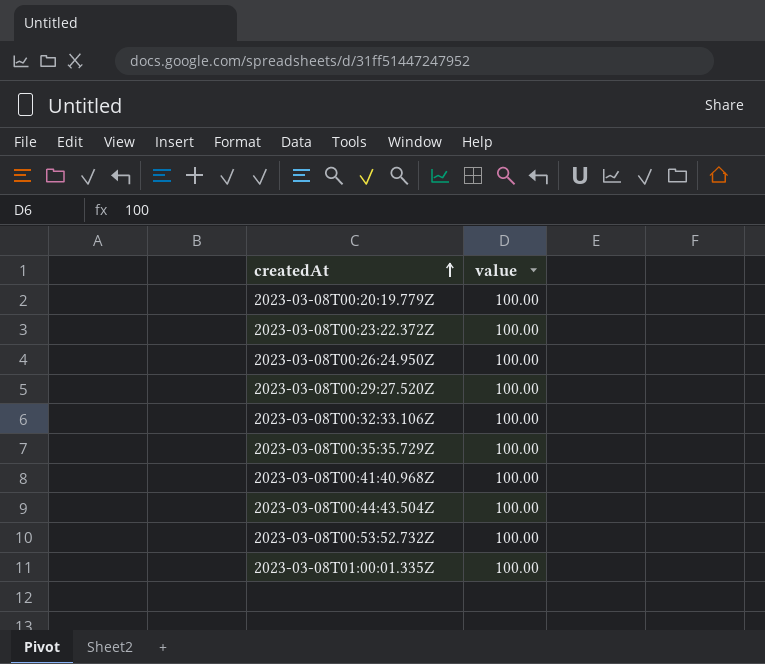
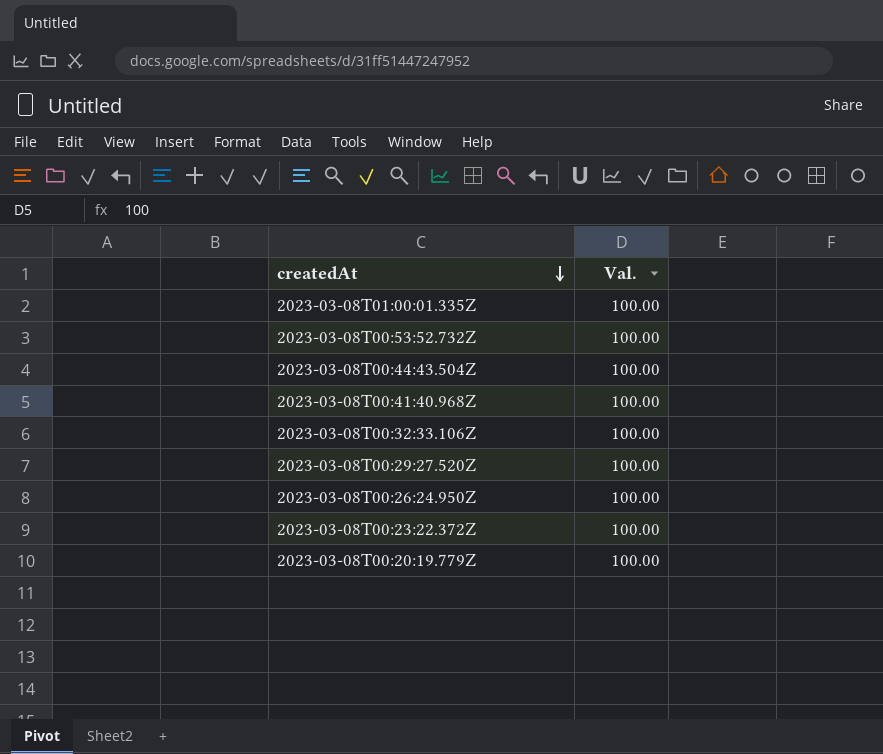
row order: createdAt ascending -> createdAt descending
column name: value -> Val.
row 2023-03-08T00:35:35.729Z: 100.00 -> none

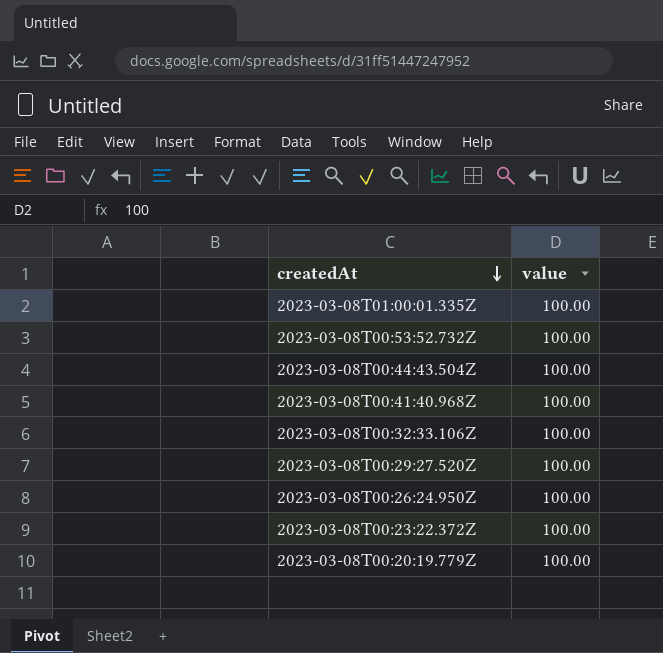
column name: Val. -> value

